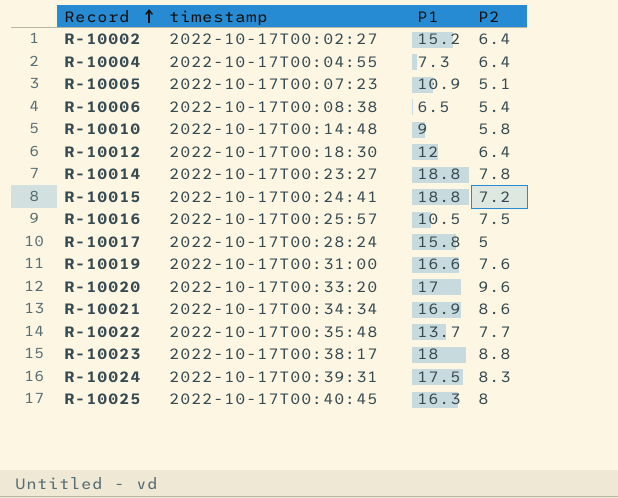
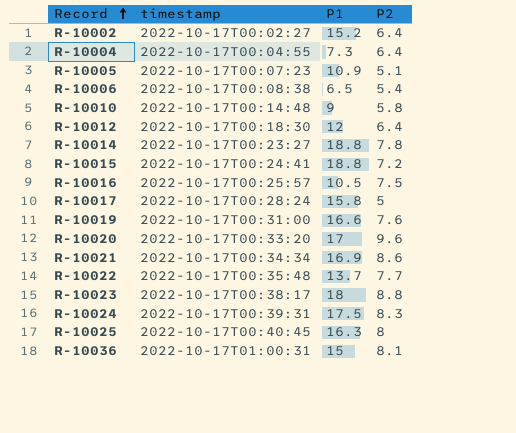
row R-10036: none -> 2022-10-17T01:00:31 | 15 | 8.1

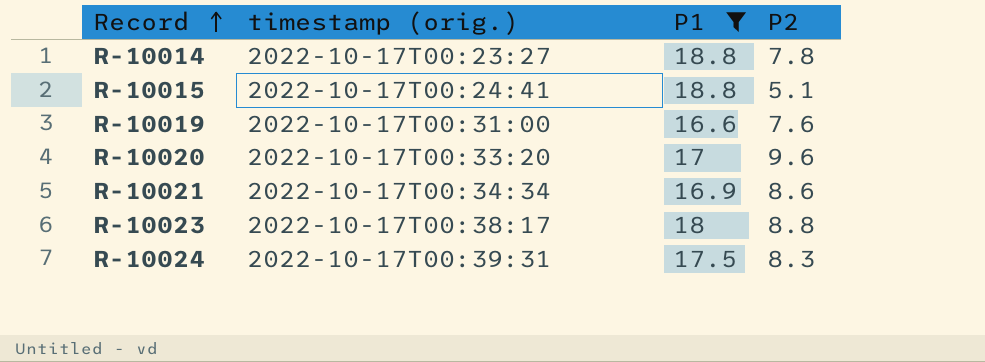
filter: none -> P1 >= 16.6
column name: timestamp -> timestamp (orig.)
R-10015 | P2: 7.2 -> 5.1

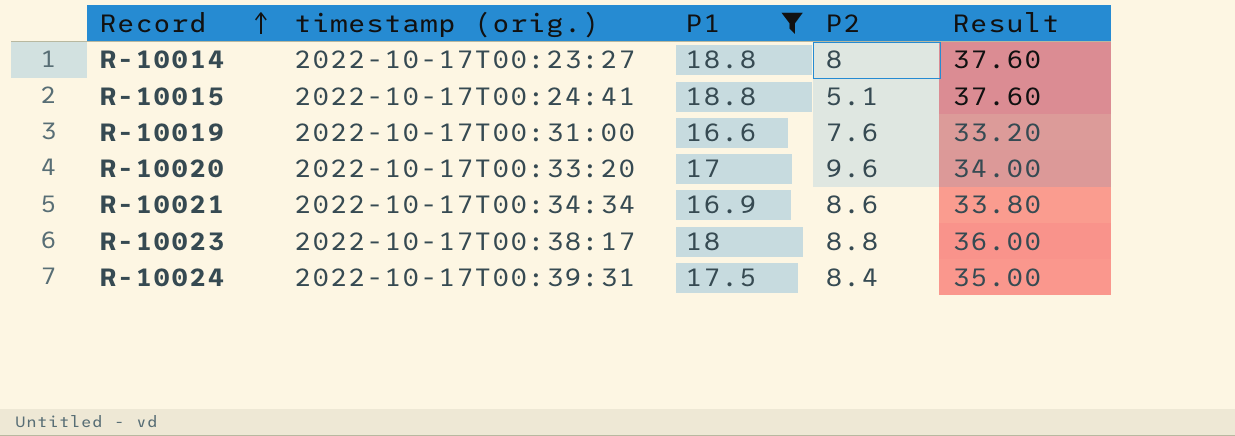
column Result | formula: none -> [P1] * 2
R-10014 | P2: 7.8 -> 8
R-10024 | P2: 8.3 -> 8.4

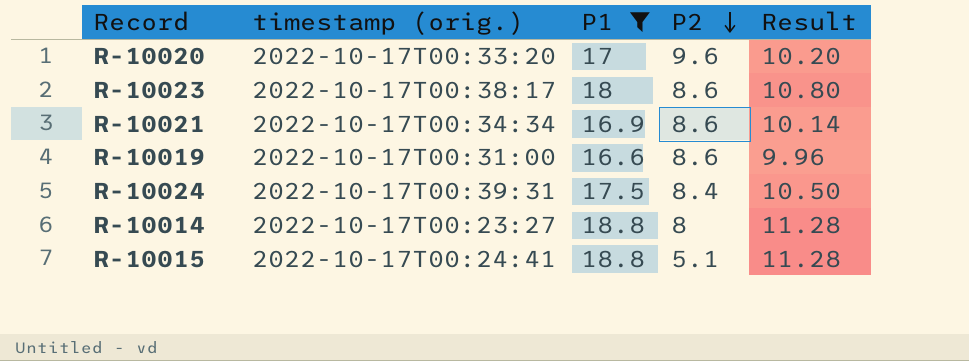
row order: Record ascending -> P2 descending
column Result | formula: [P1] * 2 -> [P1] * 0.6
R-10023 | P2: 8.8 -> 8.6
R-10019 | P2: 7.6 -> 8.6

